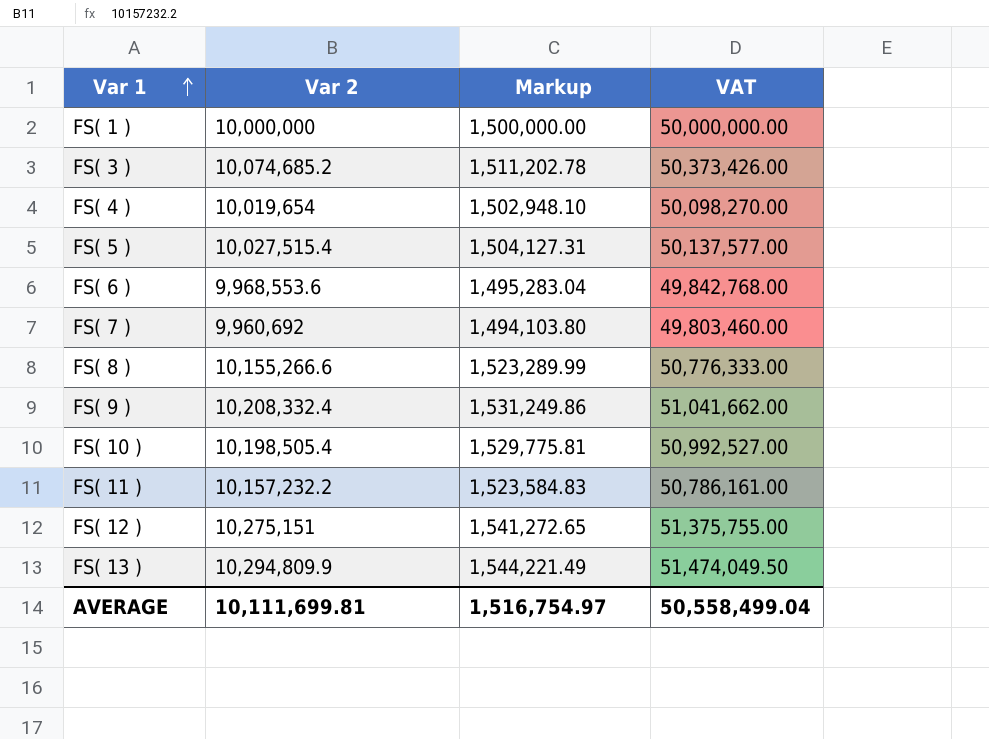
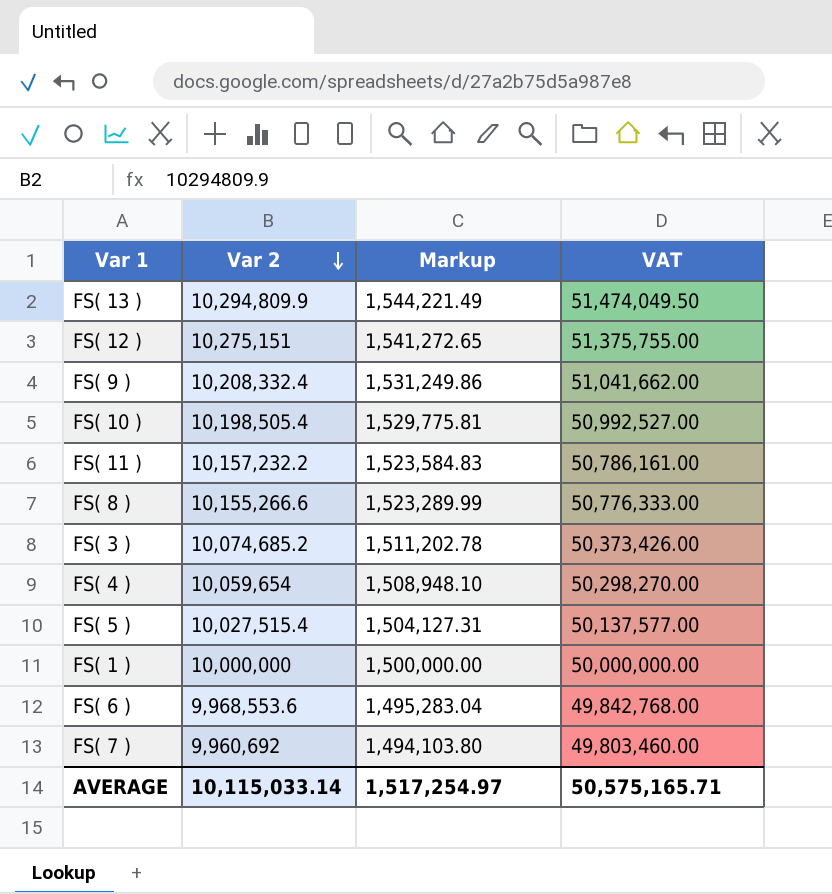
row order: Var 1 ascending -> Var 2 descending
FS( 4 ) | Var 2: 10,019,654 -> 10,059,654
FS( 4 ) | Markup: 1,502,948.10 -> 1,508,948.10
FS( 4 ) | VAT: 50,098,270.00 -> 50,298,270.00
AVERAGE | Var 2: 10,111,699.81 -> 10,115,033.14
AVERAGE | Markup: 1,516,754.97 -> 1,517,254.97
AVERAGE | VAT: 50,558,499.04 -> 50,575,165.71

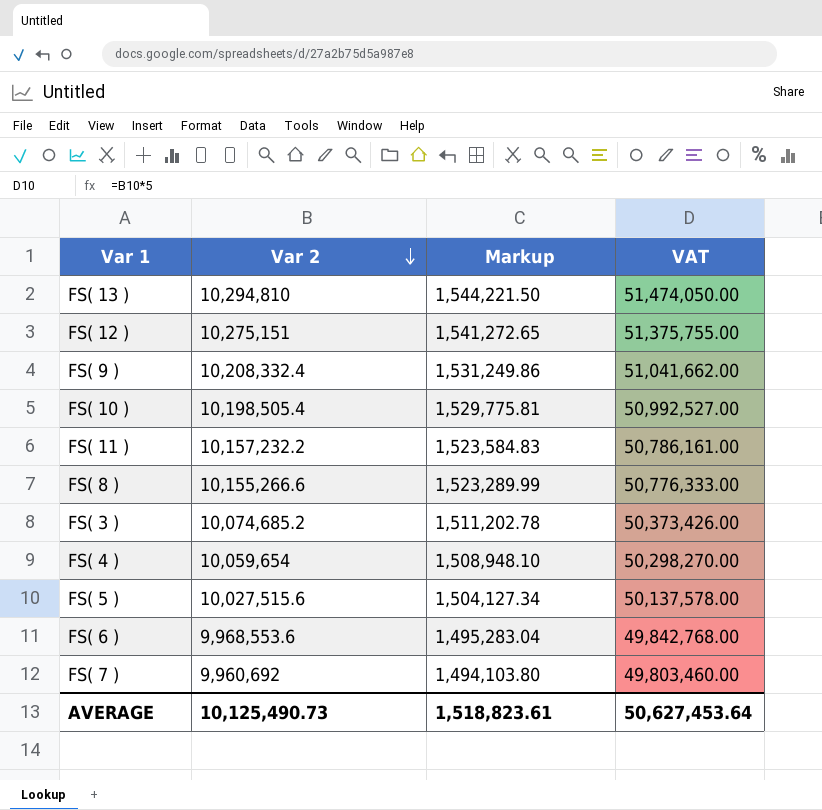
row FS( 1 ): 10,000,000 | 1,500,000.00 | 50,000,000.00 -> none
FS( 13 ) | Var 2: 10,294,809.9 -> 10,294,810
FS( 13 ) | Markup: 1,544,221.49 -> 1,544,221.50
FS( 13 ) | VAT: 51,474,049.50 -> 51,474,050.00
FS( 5 ) | Var 2: 10,027,515.4 -> 10,027,515.6
FS( 5 ) | Markup: 1,504,127.31 -> 1,504,127.34
FS( 5 ) | VAT: 50,137,577.00 -> 50,137,578.00
AVERAGE | Var 2: 10,115,033.14 -> 10,125,490.73
AVERAGE | Markup: 1,517,254.97 -> 1,518,823.61
AVERAGE | VAT: 50,575,165.71 -> 50,627,453.64

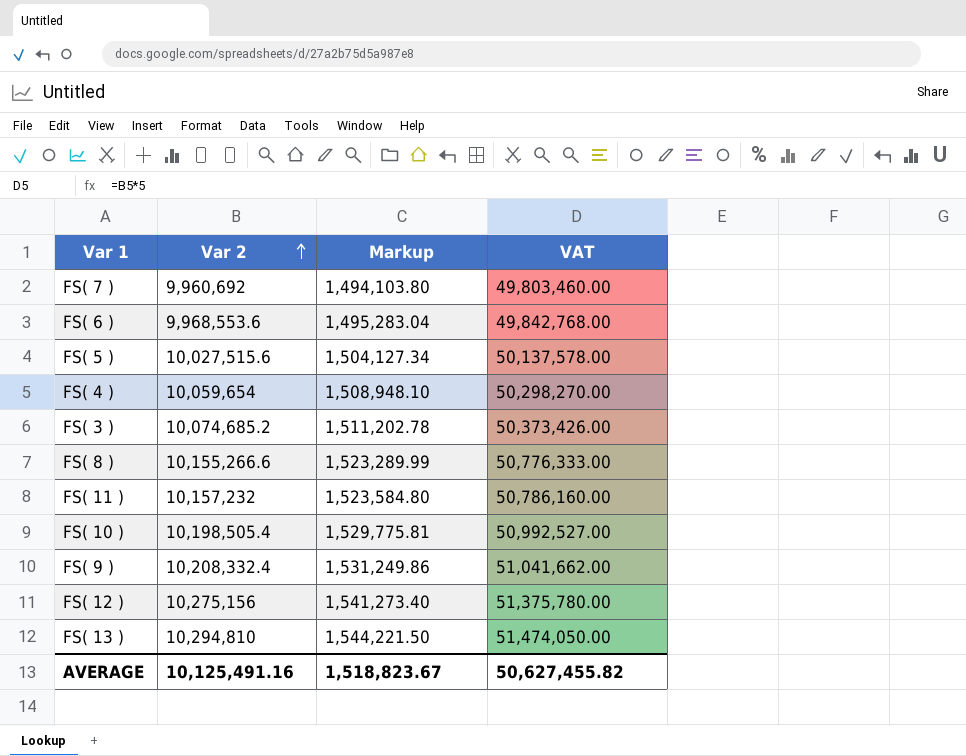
row order: Var 2 descending -> Var 2 ascending
FS( 11 ) | Var 2: 10,157,232.2 -> 10,157,232
FS( 11 ) | Markup: 1,523,584.83 -> 1,523,584.80
FS( 11 ) | VAT: 50,786,161.00 -> 50,786,160.00
FS( 12 ) | Var 2: 10,275,151 -> 10,275,156
FS( 12 ) | Markup: 1,541,272.65 -> 1,541,273.40
FS( 12 ) | VAT: 51,375,755.00 -> 51,375,780.00
AVERAGE | Var 2: 10,125,490.73 -> 10,125,491.16
AVERAGE | Markup: 1,518,823.61 -> 1,518,823.67
AVERAGE | VAT: 50,627,453.64 -> 50,627,455.82

